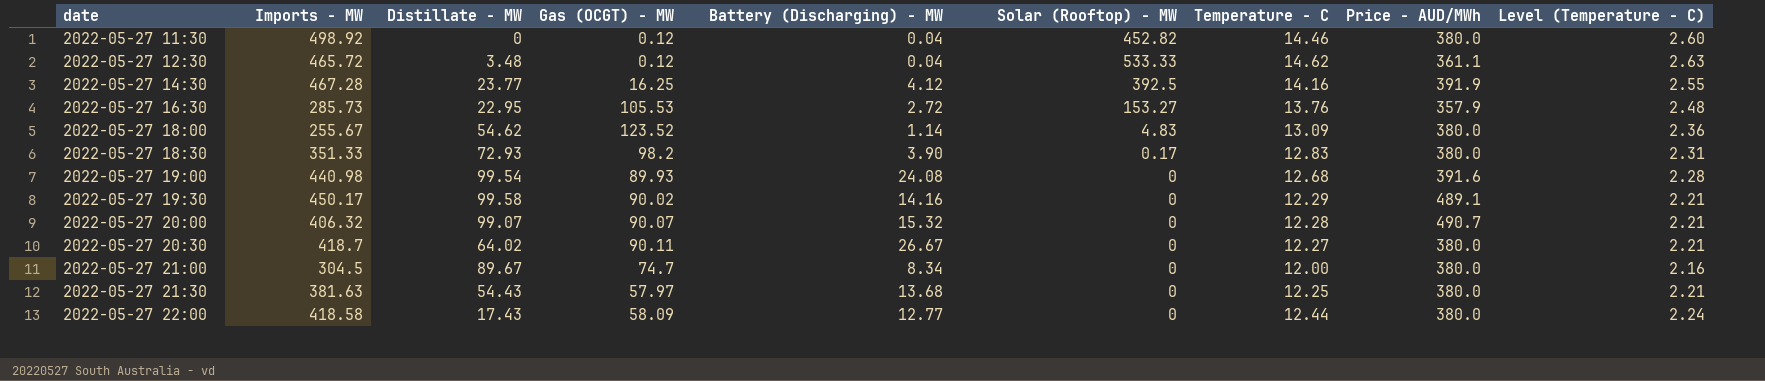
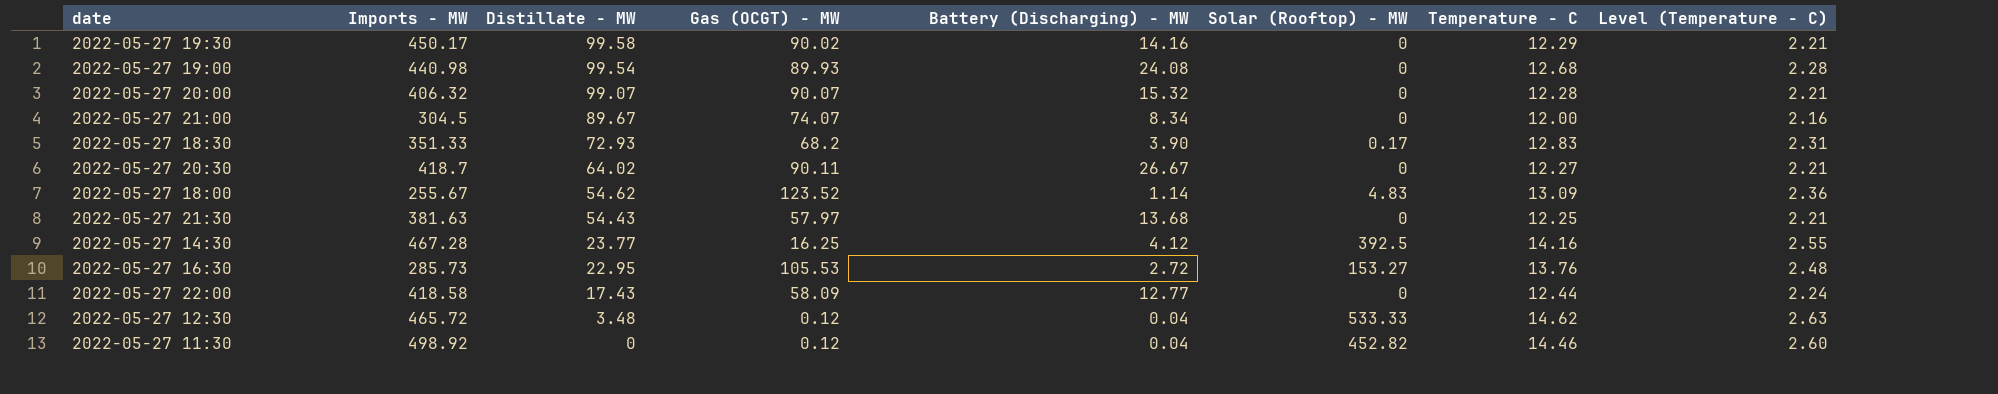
row order: date ascending -> Distillate - MW descending
column Price - AUD/MWh | position: 8 -> none
2022-05-27 21:00 | Gas (OCGT) - MW: 74.7 -> 74.07
2022-05-27 18:30 | Gas (OCGT) - MW: 98.2 -> 68.2

